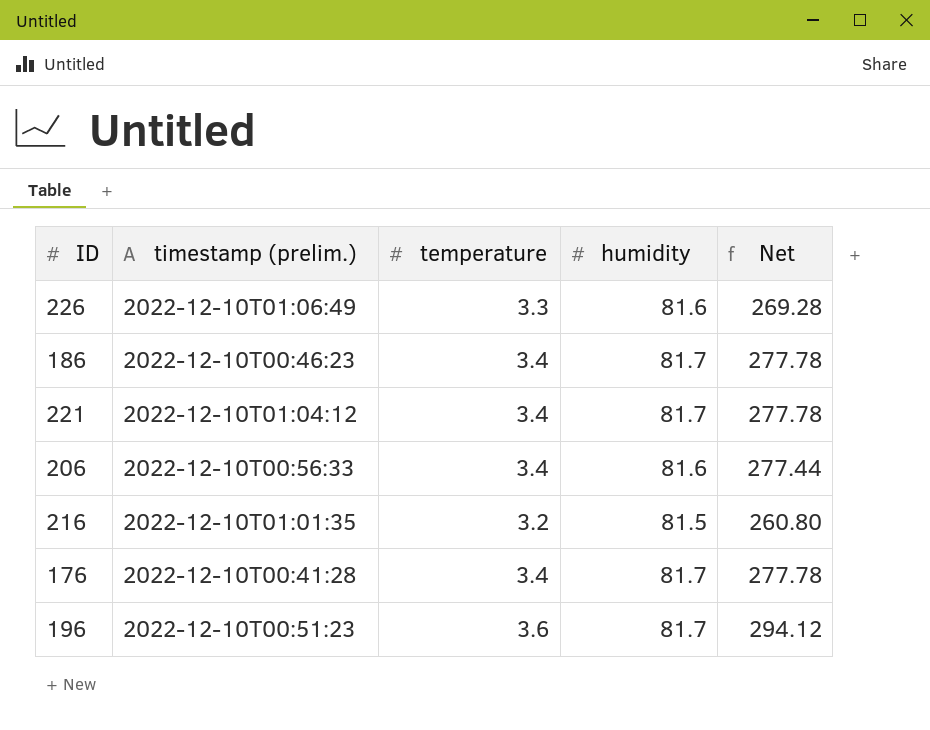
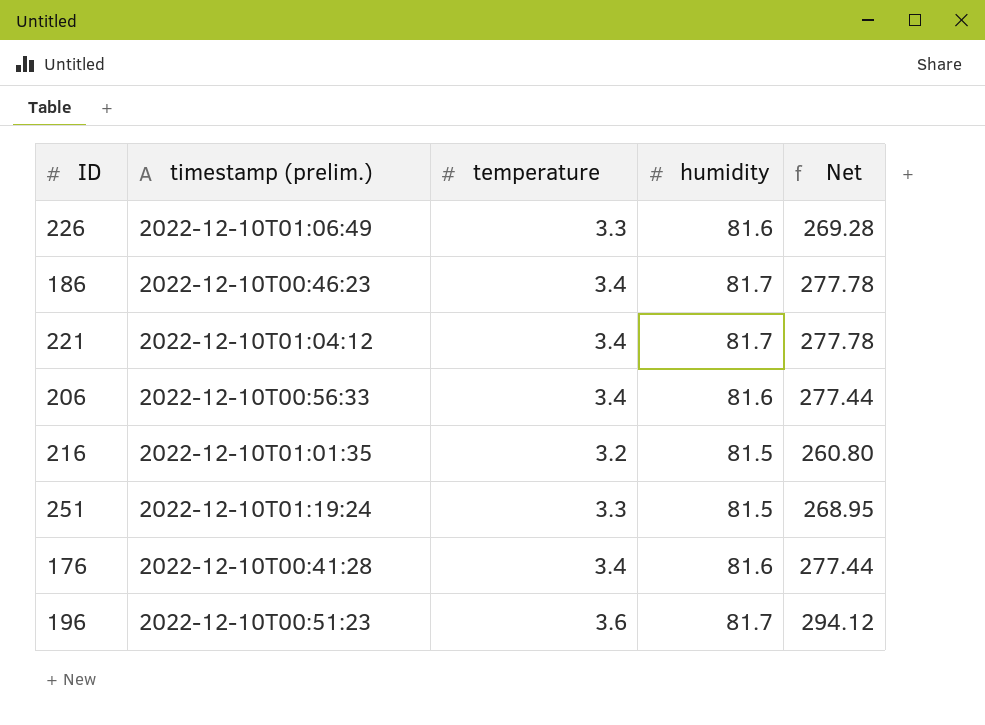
row 251: none -> 2022-12-10T01:19:24 | 3.3 | 81.5 | 268.95
176 | humidity: 81.7 -> 81.6
176 | Net: 277.78 -> 277.44

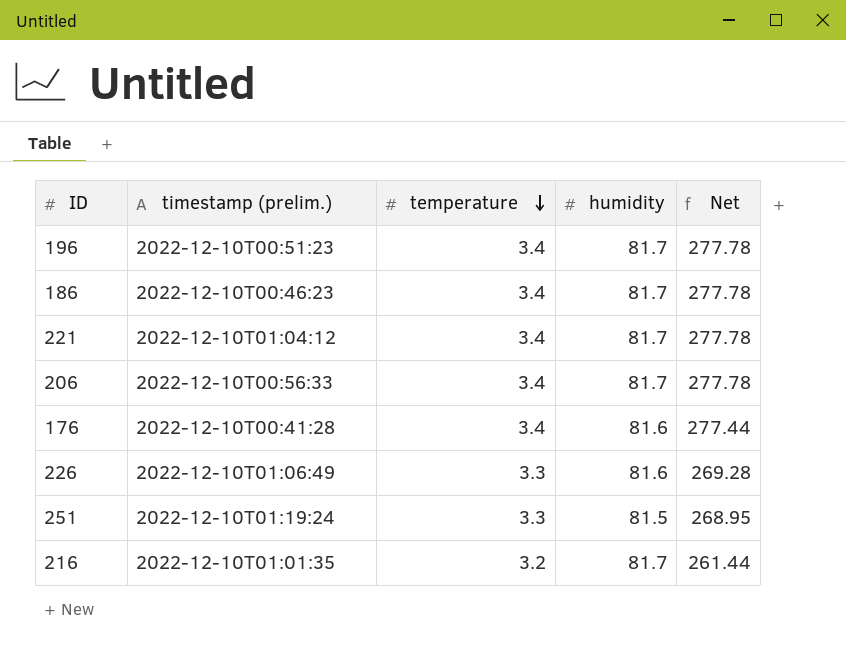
row order: none -> temperature descending
196 | temperature: 3.6 -> 3.4
196 | Net: 294.12 -> 277.78
206 | humidity: 81.6 -> 81.7
206 | Net: 277.44 -> 277.78
216 | humidity: 81.5 -> 81.7
216 | Net: 260.80 -> 261.44

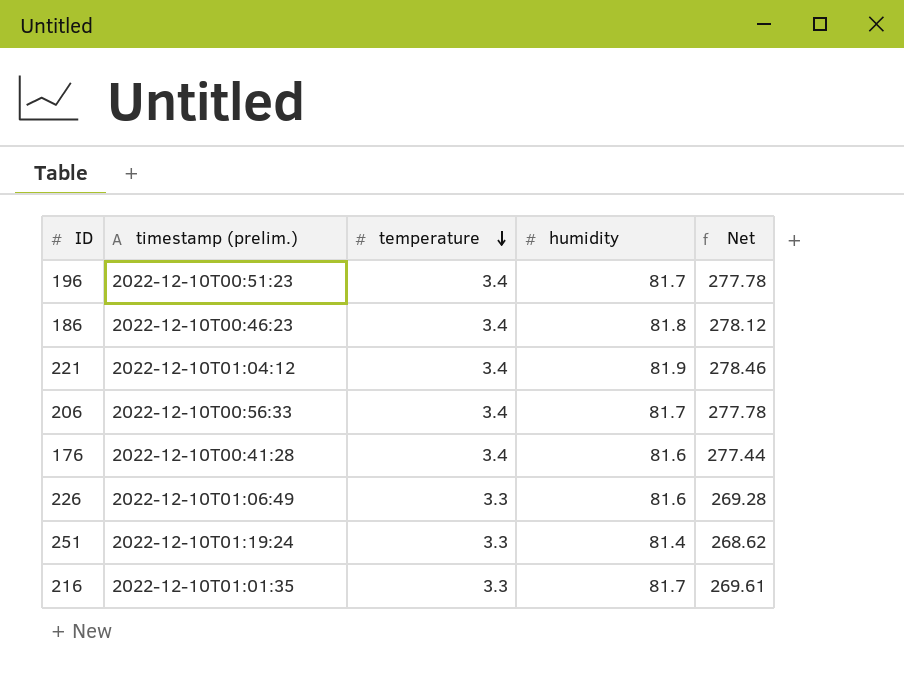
186 | humidity: 81.7 -> 81.8
186 | Net: 277.78 -> 278.12
221 | humidity: 81.7 -> 81.9
221 | Net: 277.78 -> 278.46
251 | humidity: 81.5 -> 81.4
251 | Net: 268.95 -> 268.62
216 | temperature: 3.2 -> 3.3
216 | Net: 261.44 -> 269.61

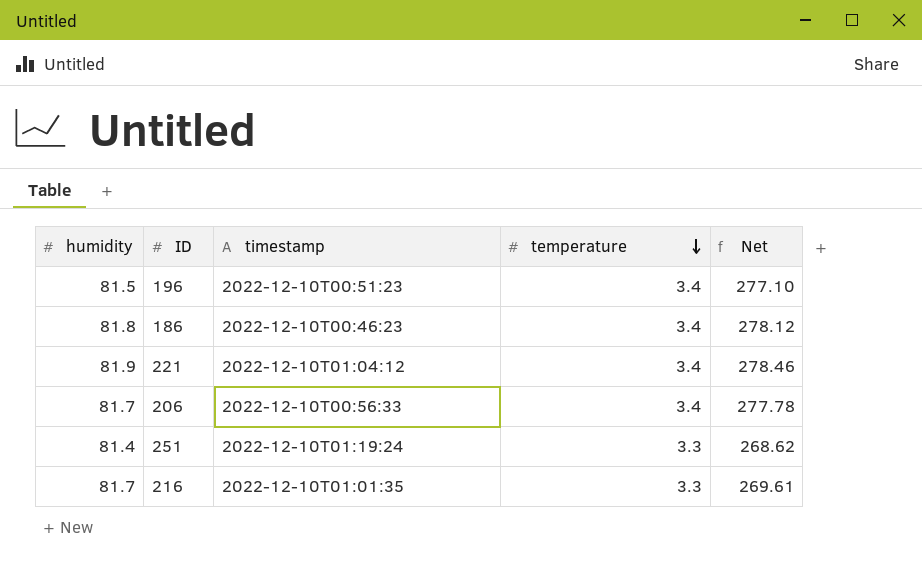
column humidity | position: 4 -> 1
column name: timestamp (prelim.) -> timestamp
row 176: 2022-12-10T00:41:28 | 3.4 | 81.6 | 277.44 -> none
row 226: 2022-12-10T01:06:49 | 3.3 | 81.6 | 269.28 -> none
196 | humidity: 81.7 -> 81.5
196 | Net: 277.78 -> 277.10

